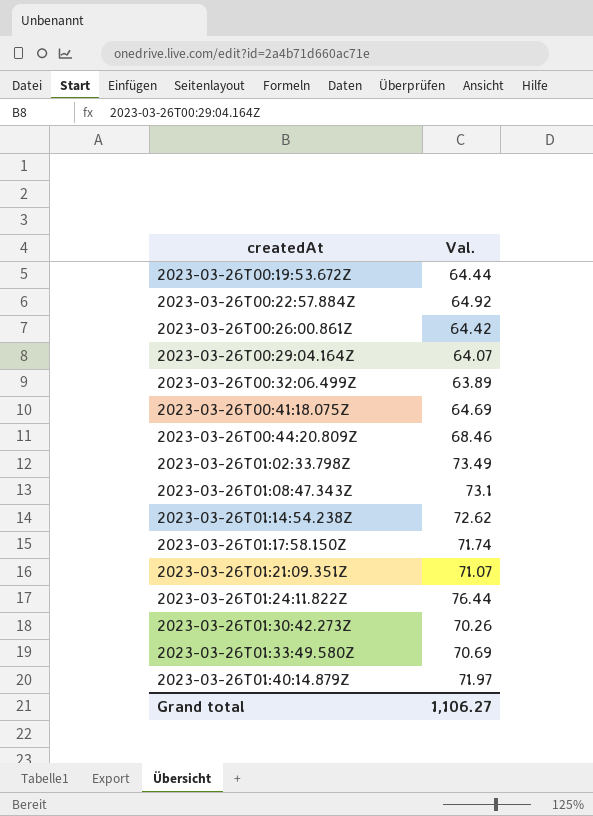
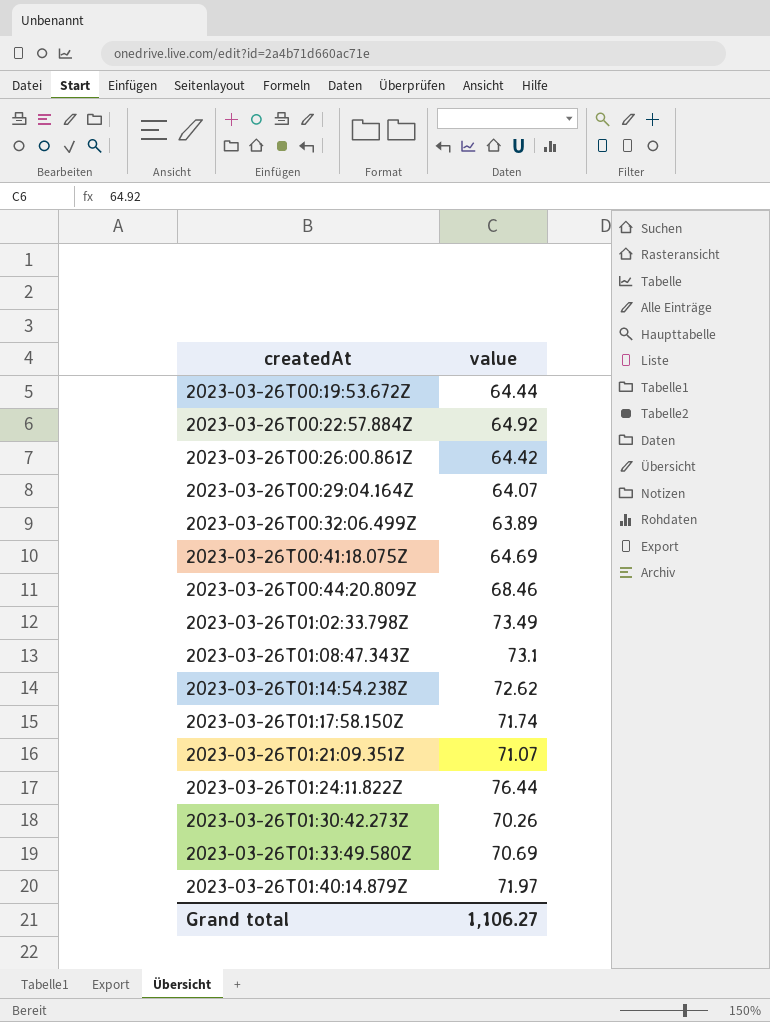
column name: Val. -> value

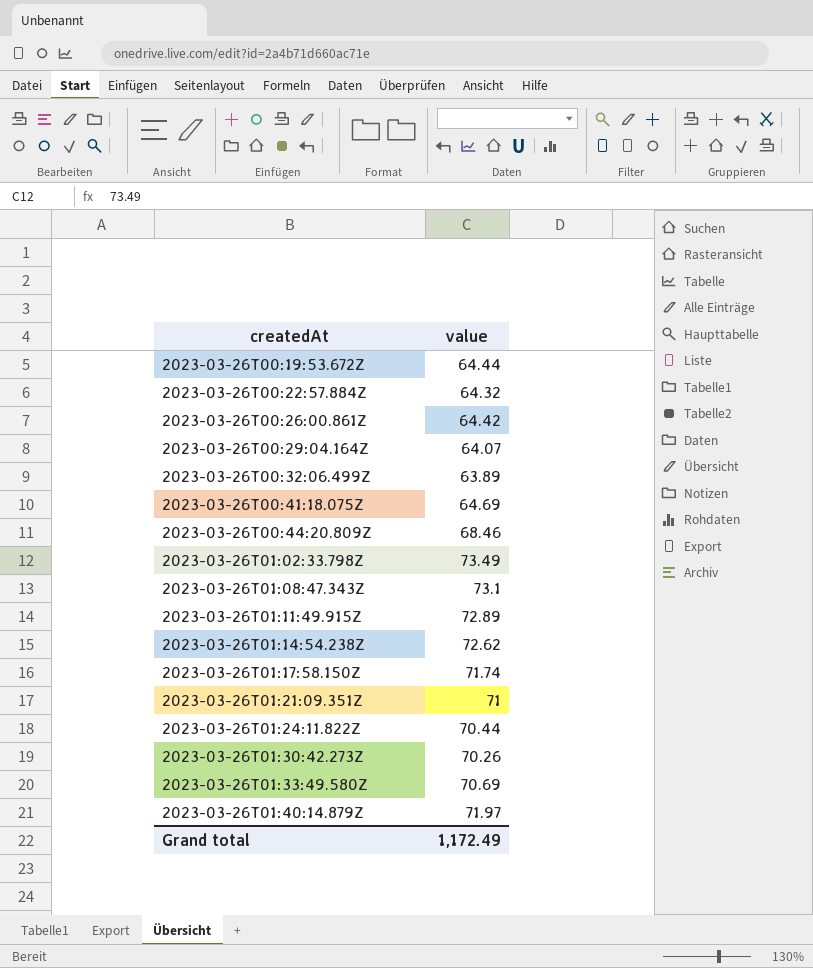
2023-03-26T00:22:57.884Z | value: 64.92 -> 64.32
row 2023-03-26T01:11:49.915Z: none -> 72.89
2023-03-26T01:21:09.351Z | value: 71.07 -> 71
2023-03-26T01:24:11.822Z | value: 76.44 -> 70.44
Grand total | value: 1,106.27 -> 1,172.49

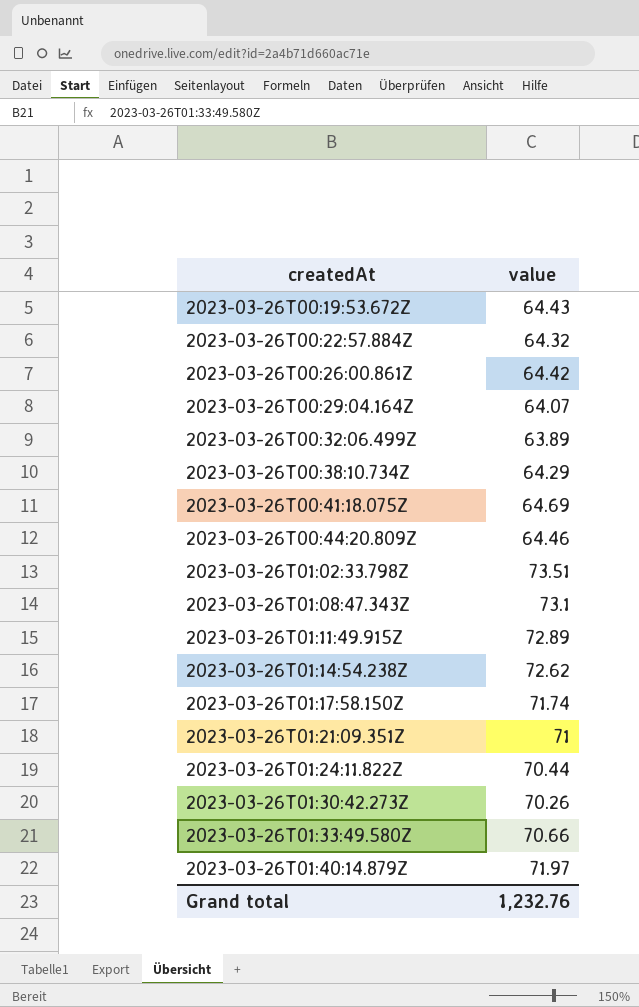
2023-03-26T00:19:53.672Z | value: 64.44 -> 64.43
row 2023-03-26T00:38:10.734Z: none -> 64.29
2023-03-26T00:44:20.809Z | value: 68.46 -> 64.46
2023-03-26T01:02:33.798Z | value: 73.49 -> 73.51
2023-03-26T01:33:49.580Z | value: 70.69 -> 70.66
Grand total | value: 1,172.49 -> 1,232.76

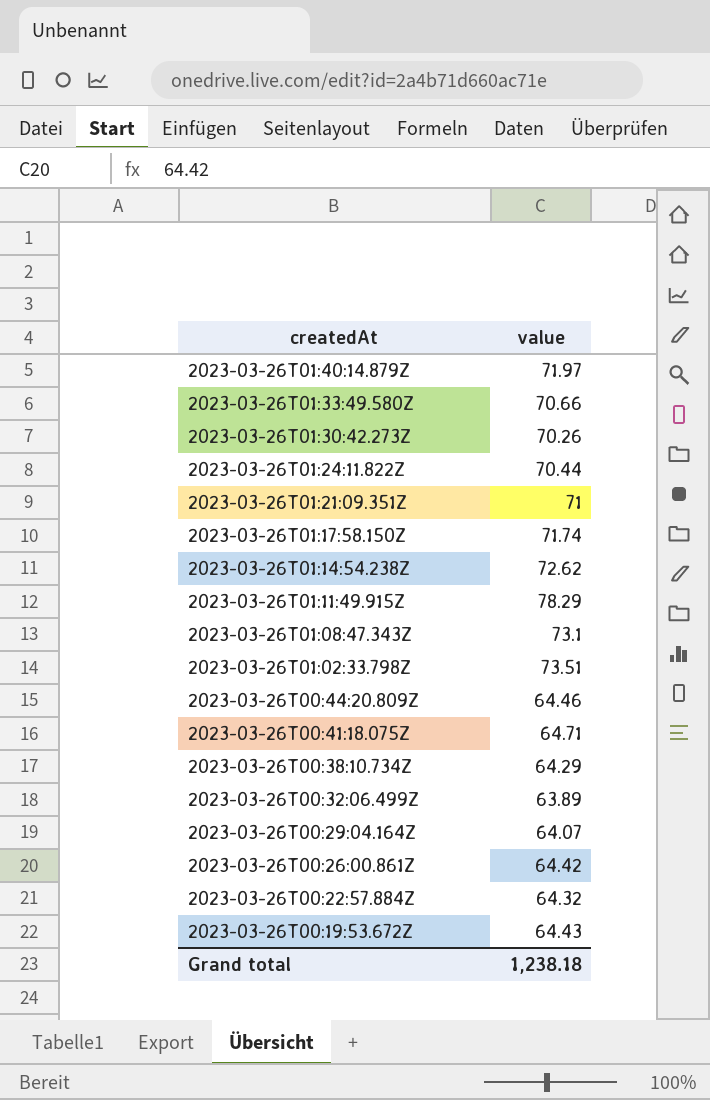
row order: createdAt ascending -> createdAt descending
2023-03-26T01:11:49.915Z | value: 72.89 -> 78.29
2023-03-26T00:41:18.075Z | value: 64.69 -> 64.71
Grand total | value: 1,232.76 -> 1,238.18

